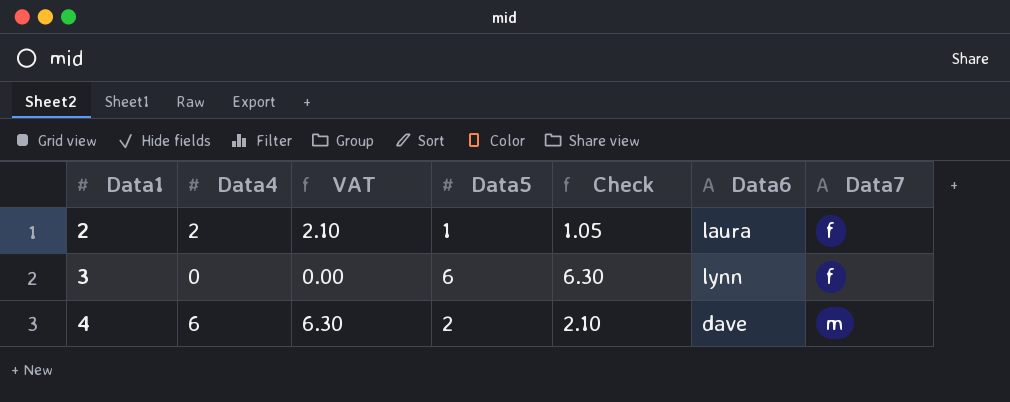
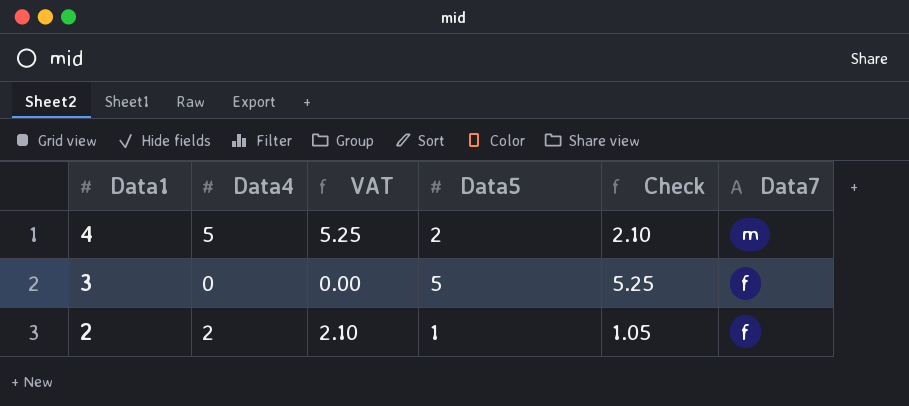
row order: Data1 ascending -> Data1 descending
column Data6 | position: 6 -> none
4 | Data4: 6 -> 5
4 | VAT: 6.30 -> 5.25
3 | Data5: 6 -> 5
3 | Check: 6.30 -> 5.25

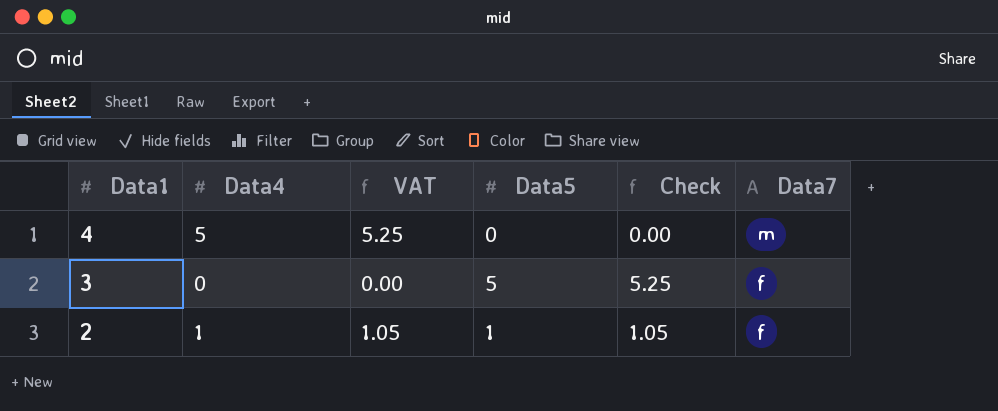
4 | Data5: 2 -> 0
4 | Check: 2.10 -> 0.00
2 | Data4: 2 -> 1
2 | VAT: 2.10 -> 1.05

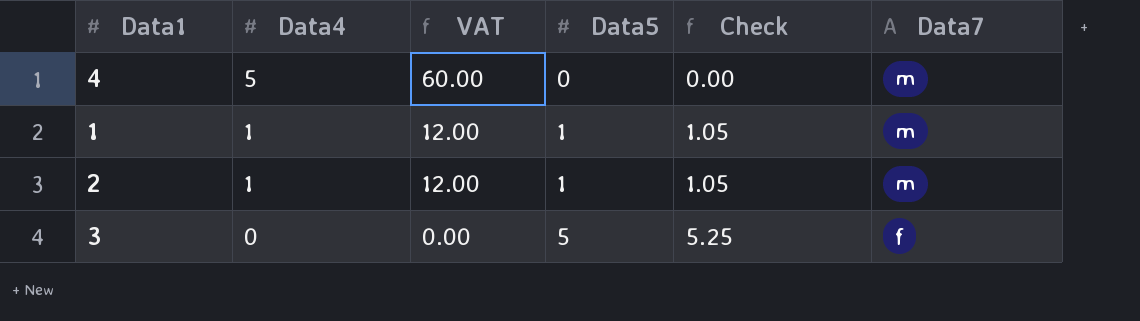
row order: Data1 descending -> Data4 descending
column VAT | formula: [Data4] * 1.05 -> [Data4] * 12
row 1: none -> 1 | 12.00 | 1 | 1.05 | m
2 | Data7: f -> m

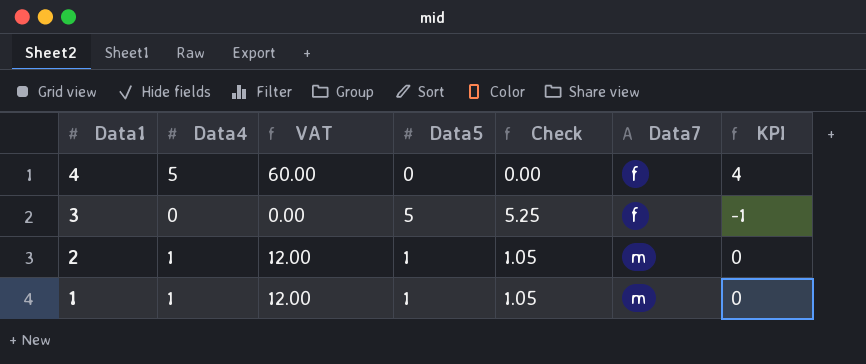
row order: Data4 descending -> Data1 descending
column KPI | formula: none -> [Data4] - 1
4 | Data7: m -> f

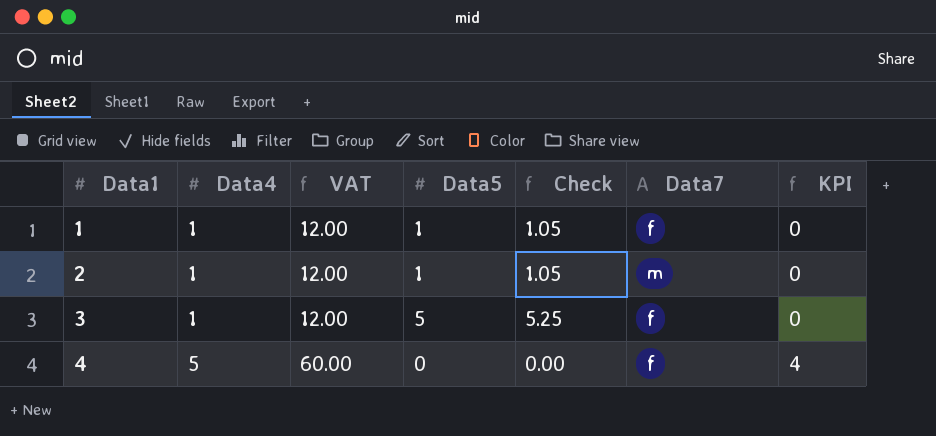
row order: Data1 descending -> Data1 ascending
1 | Data7: m -> f
3 | Data4: 0 -> 1
3 | VAT: 0.00 -> 12.00
3 | KPI: -1 -> 0

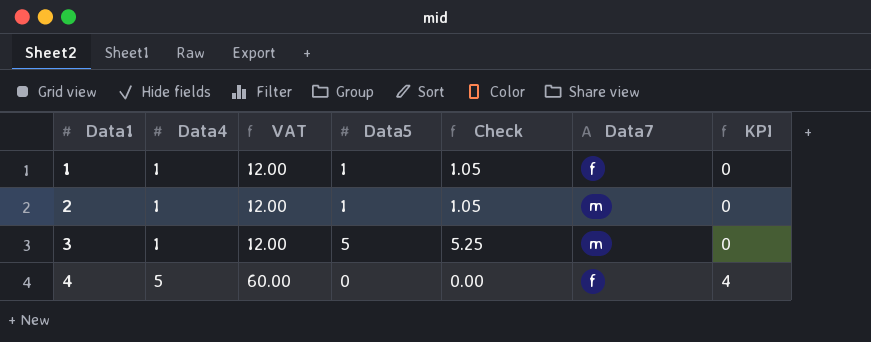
3 | Data7: f -> m

